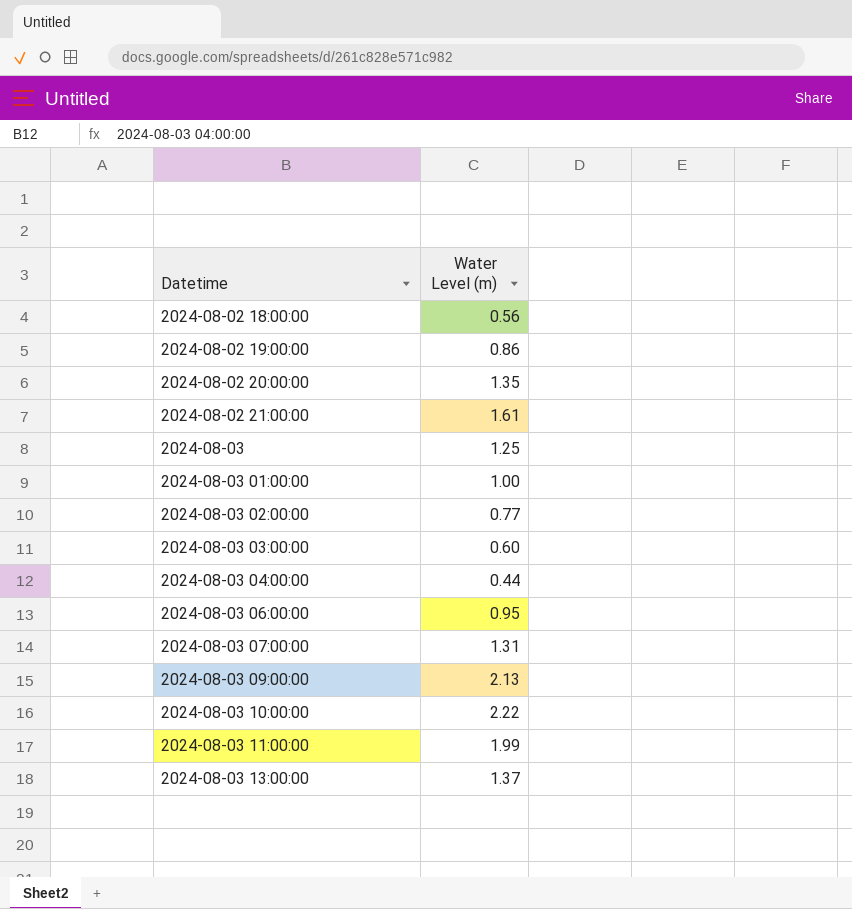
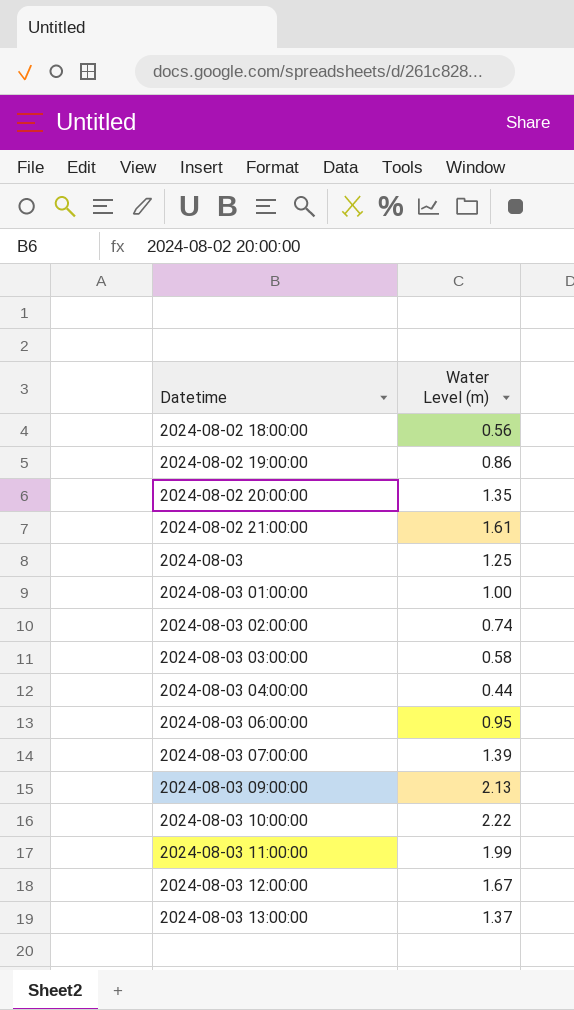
2024-08-03 02:00:00 | Water Level (m): 0.77 -> 0.74
2024-08-03 03:00:00 | Water Level (m): 0.60 -> 0.58
2024-08-03 07:00:00 | Water Level (m): 1.31 -> 1.39
row 2024-08-03 12:00:00: none -> 1.67

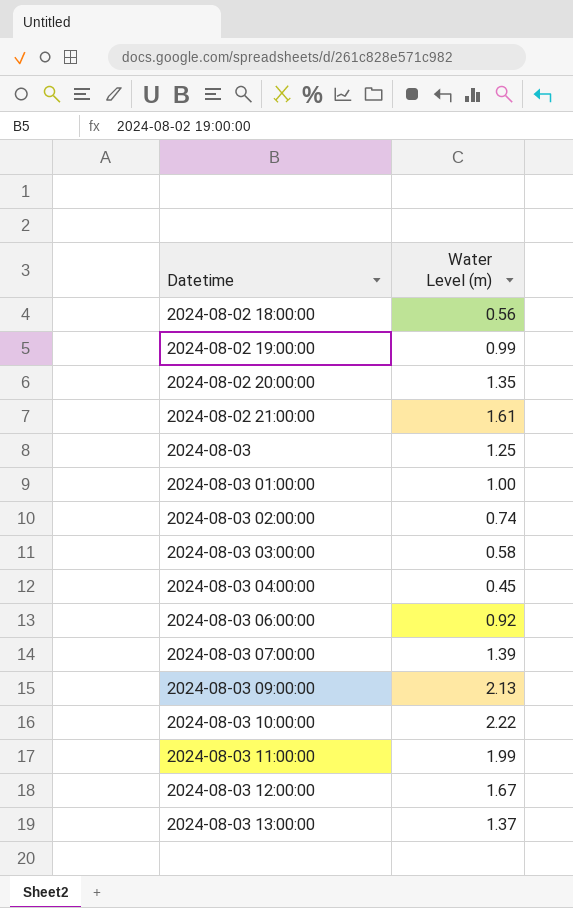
2024-08-02 19:00:00 | Water Level (m): 0.86 -> 0.99
2024-08-03 04:00:00 | Water Level (m): 0.44 -> 0.45
2024-08-03 06:00:00 | Water Level (m): 0.95 -> 0.92

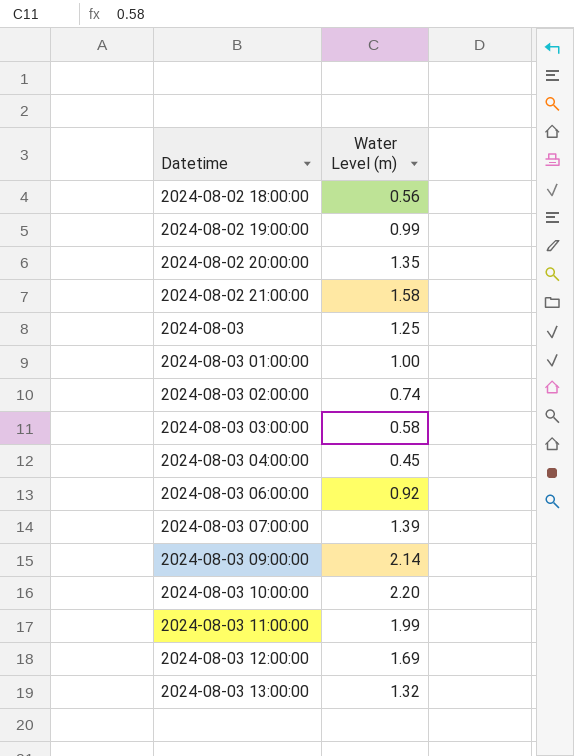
2024-08-02 21:00:00 | Water Level (m): 1.61 -> 1.58
2024-08-03 09:00:00 | Water Level (m): 2.13 -> 2.14
2024-08-03 10:00:00 | Water Level (m): 2.22 -> 2.20
2024-08-03 12:00:00 | Water Level (m): 1.67 -> 1.69
2024-08-03 13:00:00 | Water Level (m): 1.37 -> 1.32

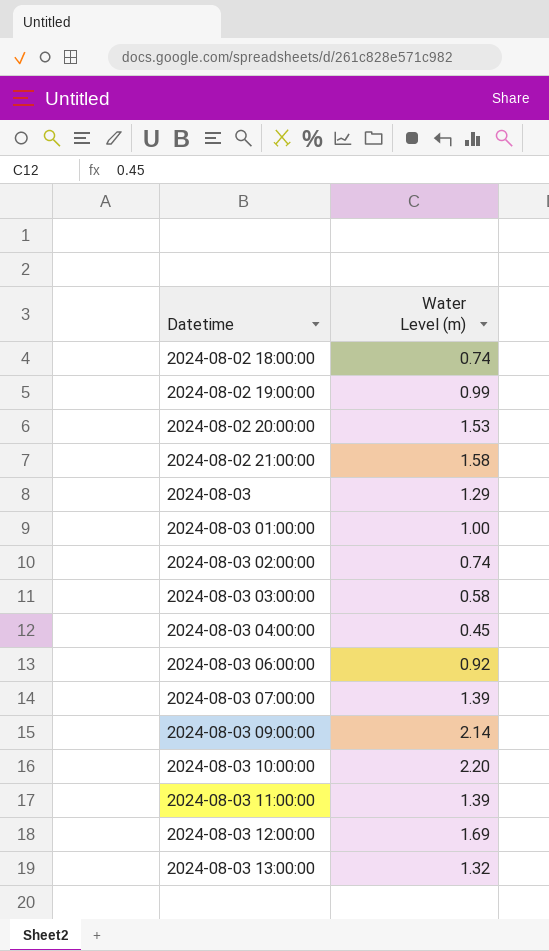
2024-08-02 18:00:00 | Water Level (m): 0.56 -> 0.74
2024-08-02 20:00:00 | Water Level (m): 1.35 -> 1.53
2024-08-03 | Water Level (m): 1.25 -> 1.29
2024-08-03 11:00:00 | Water Level (m): 1.99 -> 1.39

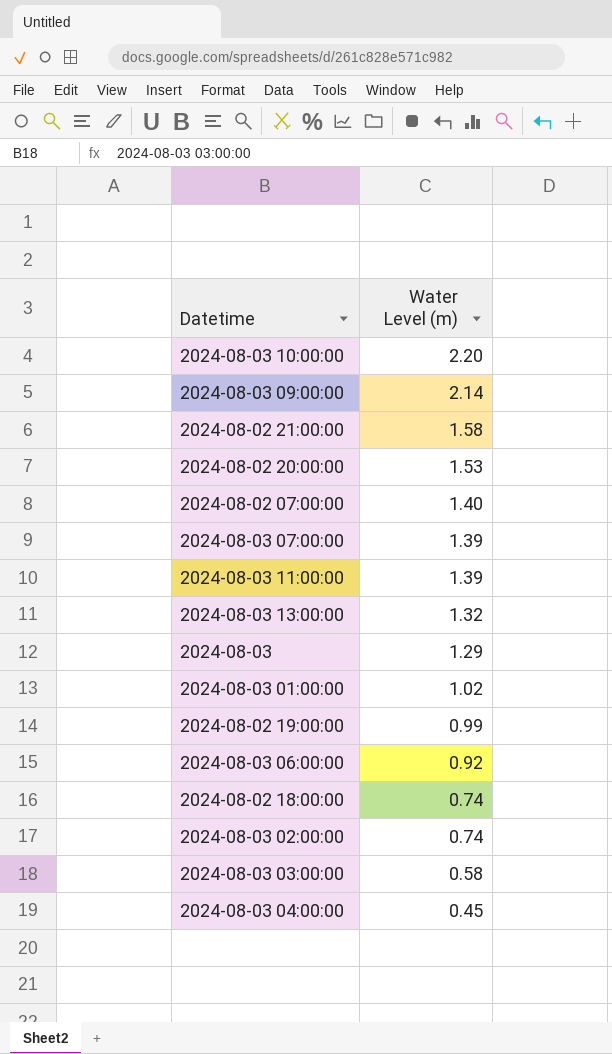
row order: Datetime ascending -> Water Level (m) descending
row 2024-08-03 12:00:00: 1.69 -> none
row 2024-08-02 07:00:00: none -> 1.40
2024-08-03 01:00:00 | Water Level (m): 1.00 -> 1.02

